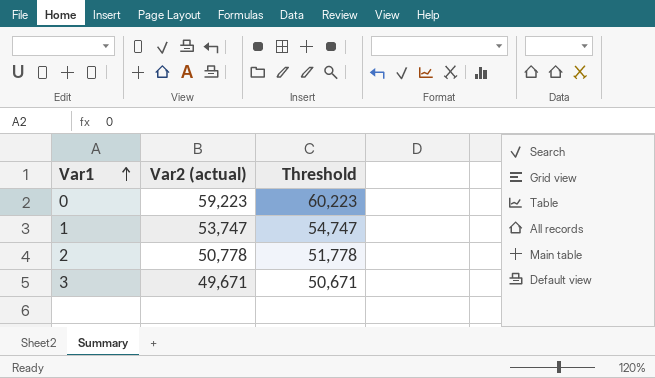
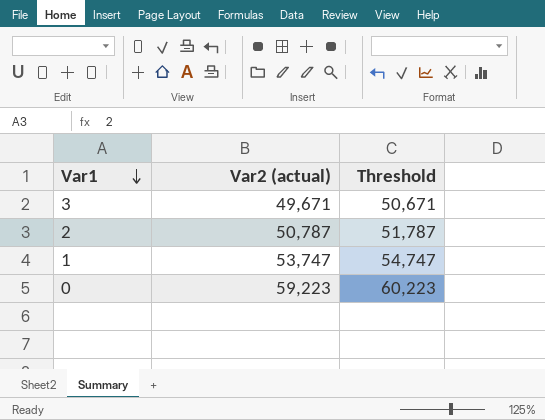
row order: Var1 ascending -> Var1 descending
2 | Var2 (actual): 50,778 -> 50,787
2 | Threshold: 51,778 -> 51,787

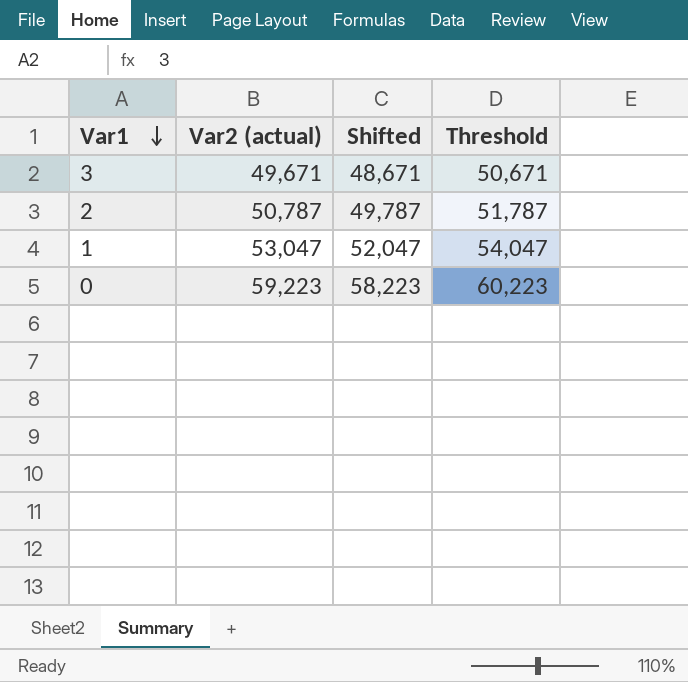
column Shifted | formula: none -> [Var2 (actual)] - 1000
1 | Var2 (actual): 53,747 -> 53,047
1 | Threshold: 54,747 -> 54,047

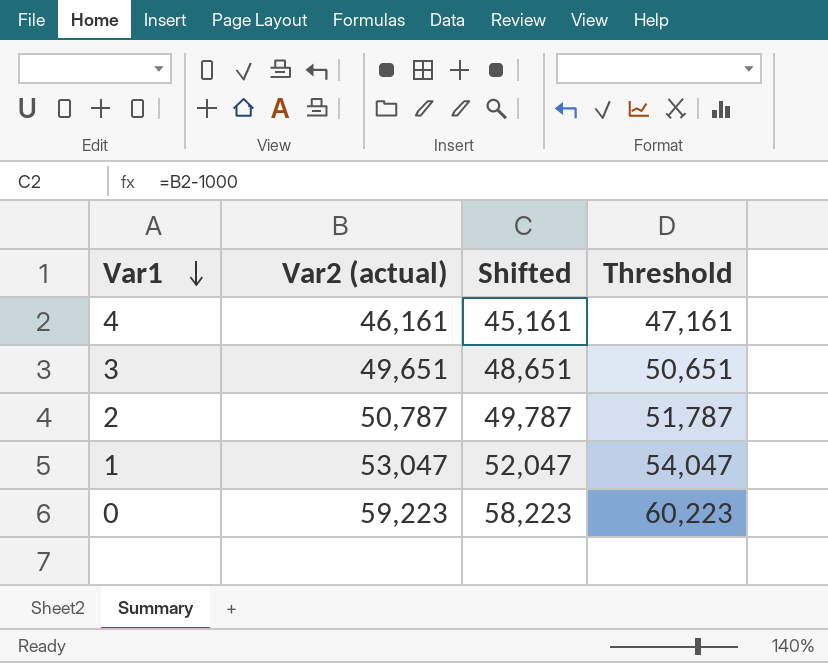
row 4: none -> 46,161 | 45,161 | 47,161
3 | Var2 (actual): 49,671 -> 49,651
3 | Shifted: 48,671 -> 48,651
3 | Threshold: 50,671 -> 50,651

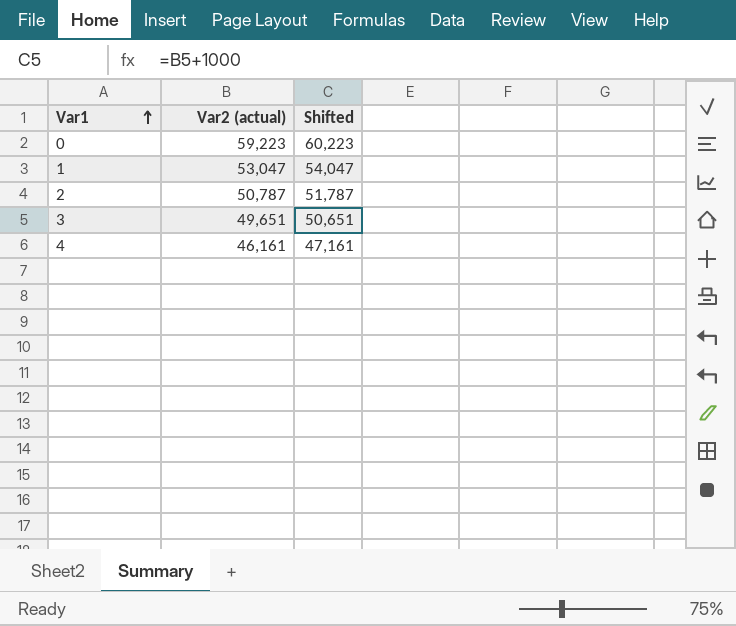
row order: Var1 descending -> Var1 ascending
column Threshold | formula: [Var2 (actual)] + 1000 -> none
column Shifted | formula: [Var2 (actual)] - 1000 -> [Var2 (actual)] + 1000

